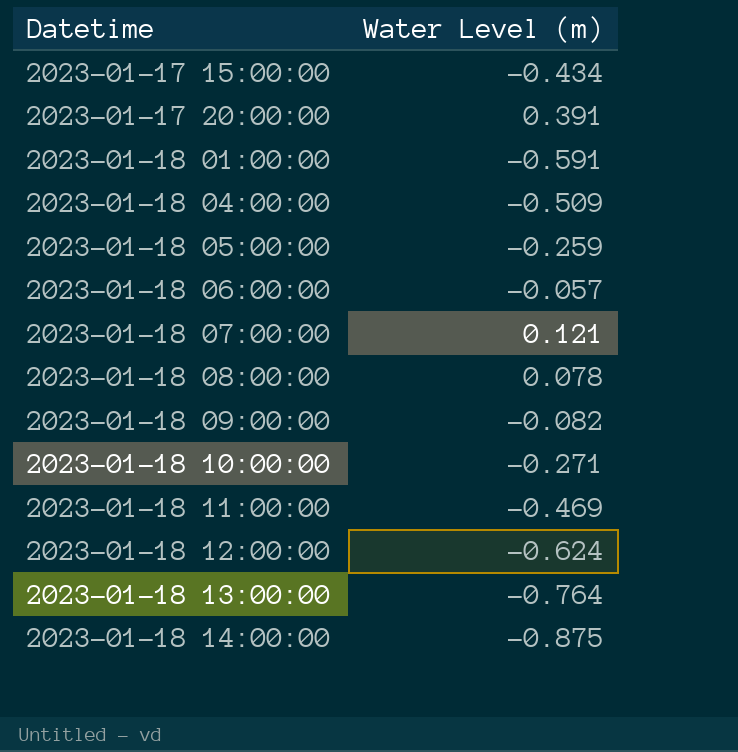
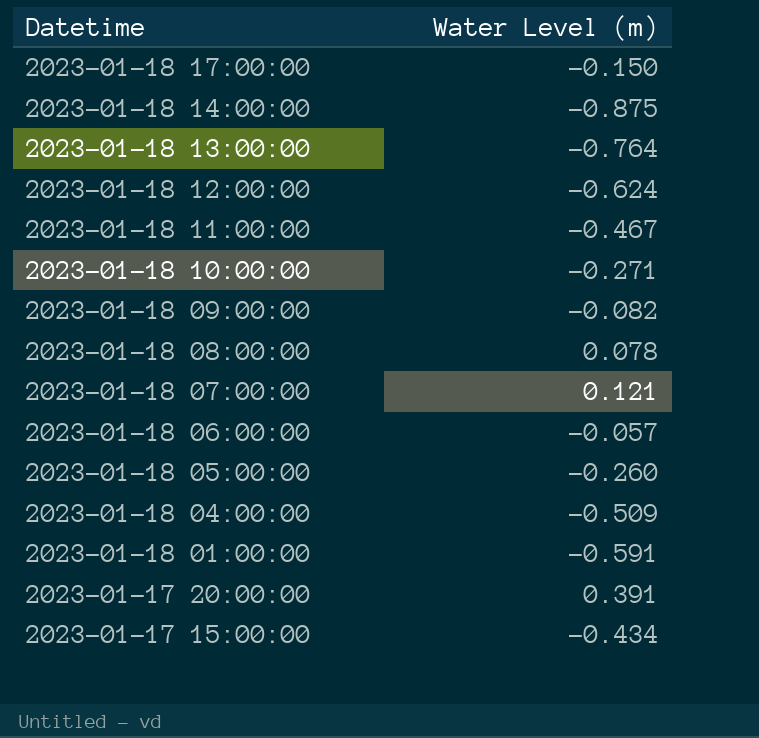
row order: Datetime ascending -> Datetime descending
row 2023-01-18 17:00:00: none -> -0.150
2023-01-18 11:00:00 | Water Level (m): -0.469 -> -0.467
2023-01-18 05:00:00 | Water Level (m): -0.259 -> -0.260

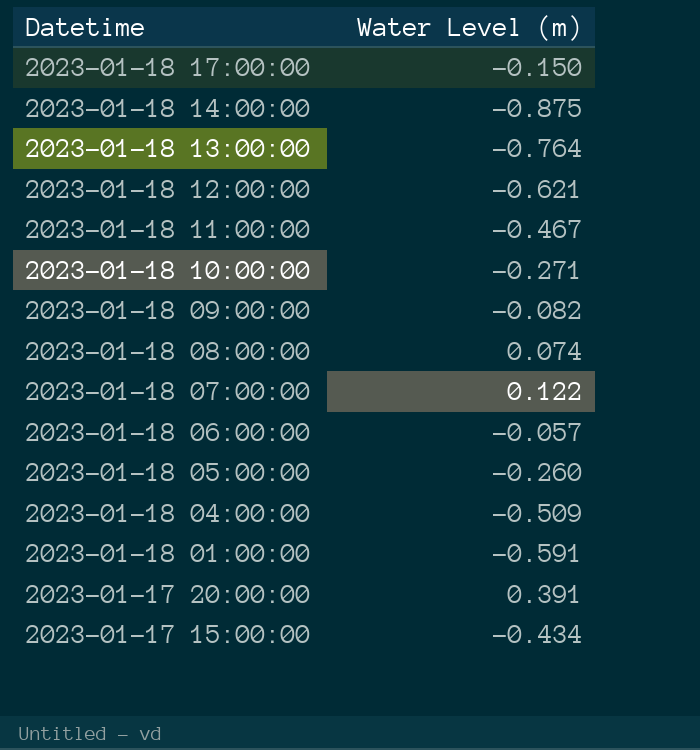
2023-01-18 12:00:00 | Water Level (m): -0.624 -> -0.621
2023-01-18 08:00:00 | Water Level (m): 0.078 -> 0.074
2023-01-18 07:00:00 | Water Level (m): 0.121 -> 0.122

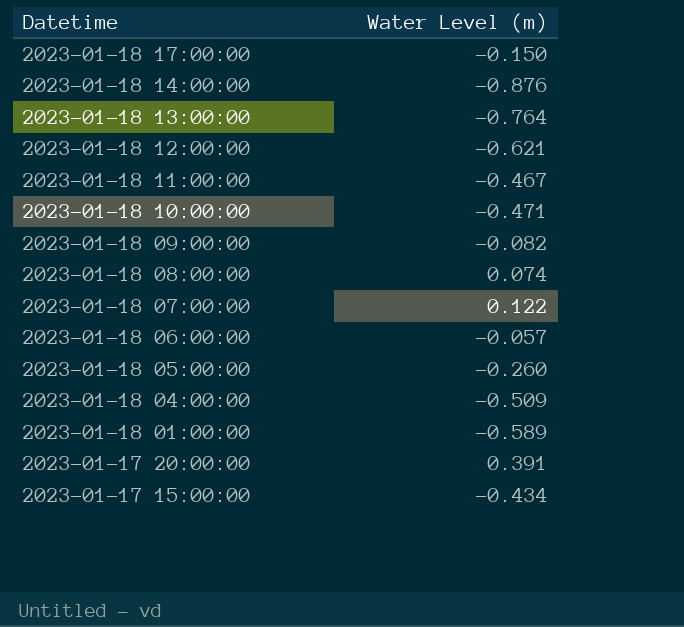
2023-01-18 14:00:00 | Water Level (m): -0.875 -> -0.876
2023-01-18 10:00:00 | Water Level (m): -0.271 -> -0.471
2023-01-18 01:00:00 | Water Level (m): -0.591 -> -0.589

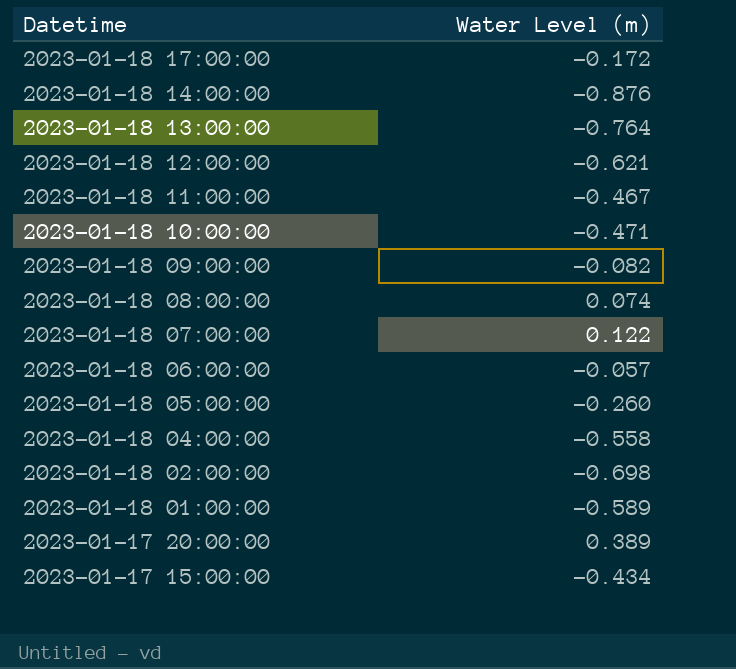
2023-01-18 17:00:00 | Water Level (m): -0.150 -> -0.172
2023-01-18 04:00:00 | Water Level (m): -0.509 -> -0.558
row 2023-01-18 02:00:00: none -> -0.698
2023-01-17 20:00:00 | Water Level (m): 0.391 -> 0.389

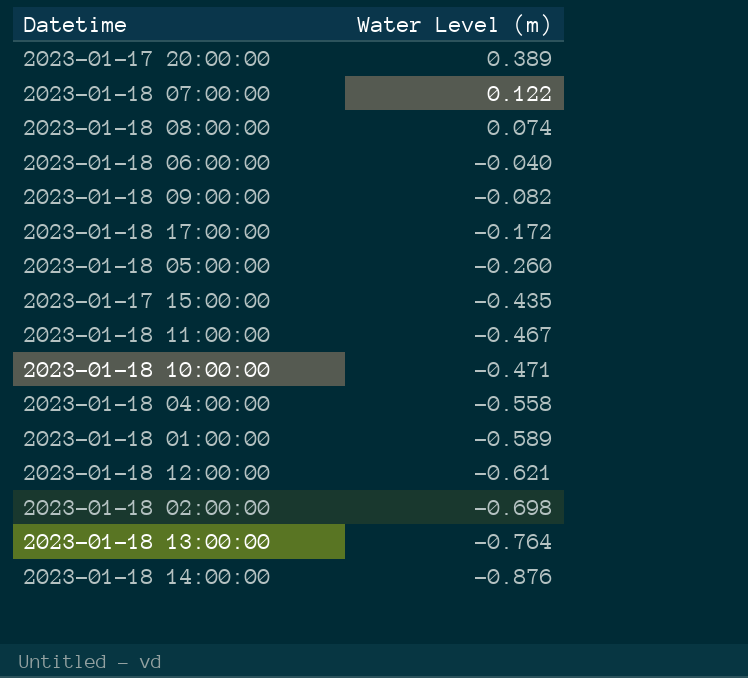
row order: Datetime descending -> Water Level (m) descending
2023-01-18 06:00:00 | Water Level (m): -0.057 -> -0.040
2023-01-17 15:00:00 | Water Level (m): -0.434 -> -0.435

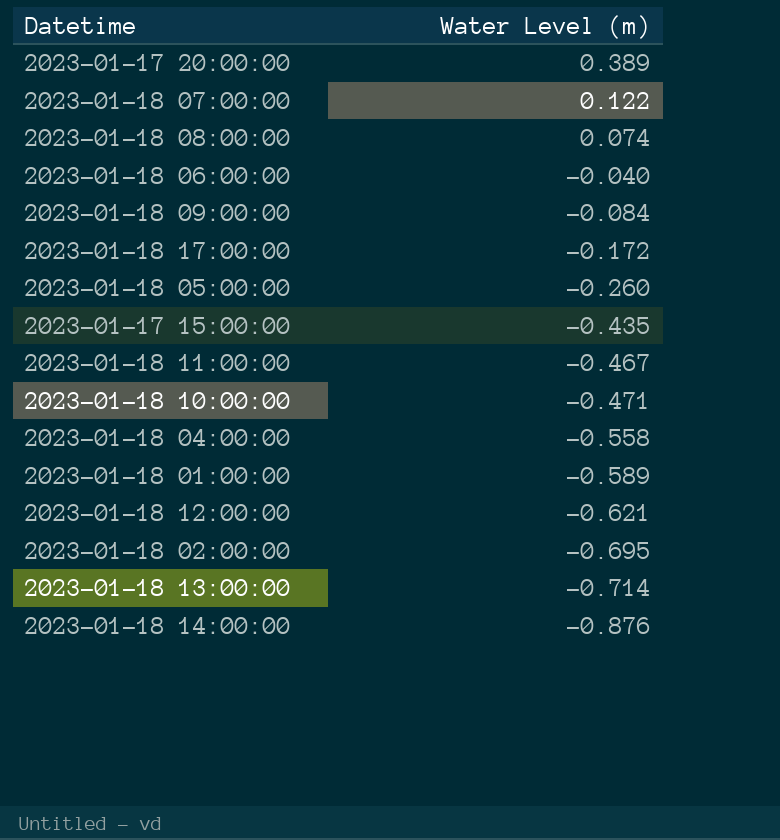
2023-01-18 09:00:00 | Water Level (m): -0.082 -> -0.084
2023-01-18 02:00:00 | Water Level (m): -0.698 -> -0.695
2023-01-18 13:00:00 | Water Level (m): -0.764 -> -0.714

